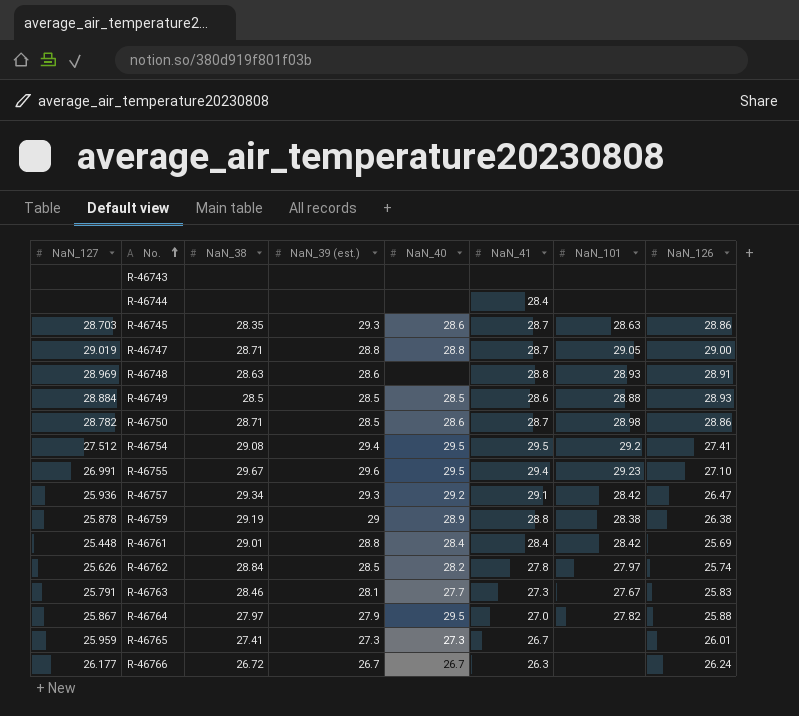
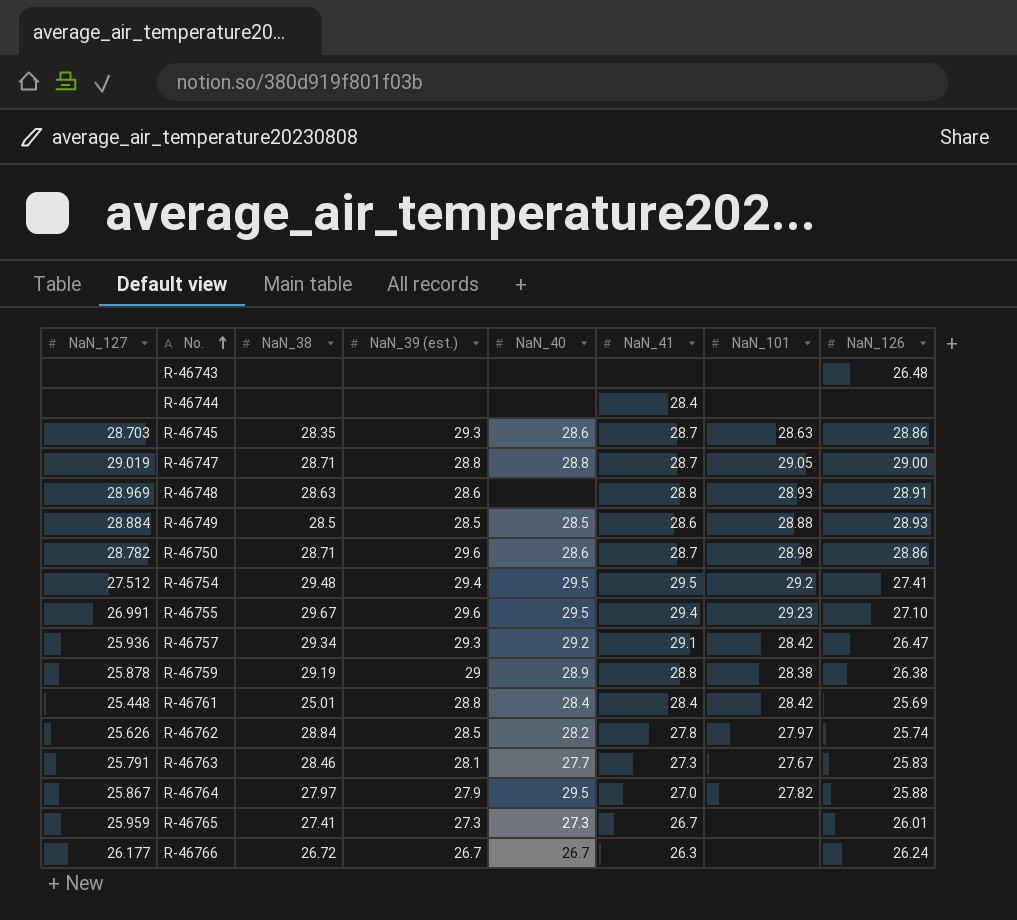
R-46743 | NaN_126: none -> 26.48
R-46750 | NaN_39 (est.): 28.5 -> 29.6
R-46754 | NaN_38: 29.08 -> 29.48
R-46761 | NaN_38: 29.01 -> 25.01

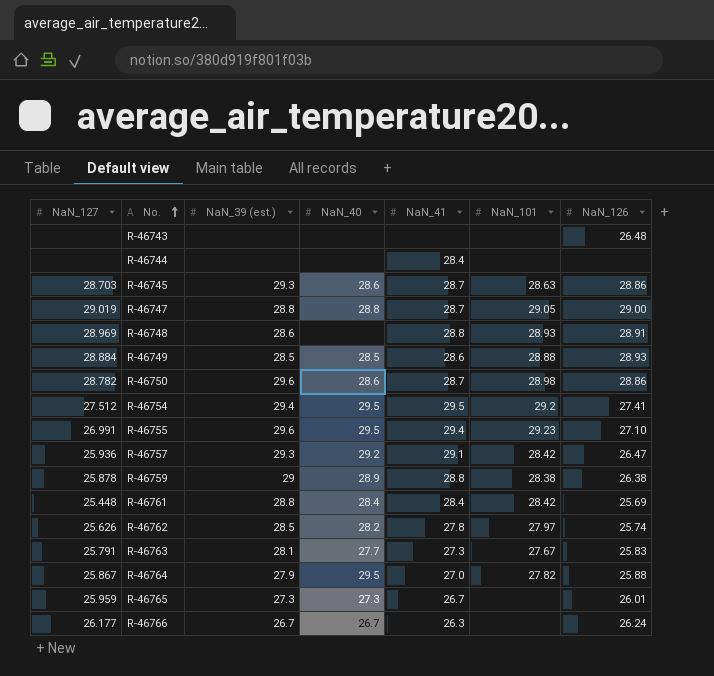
column NaN_38 | position: 3 -> none

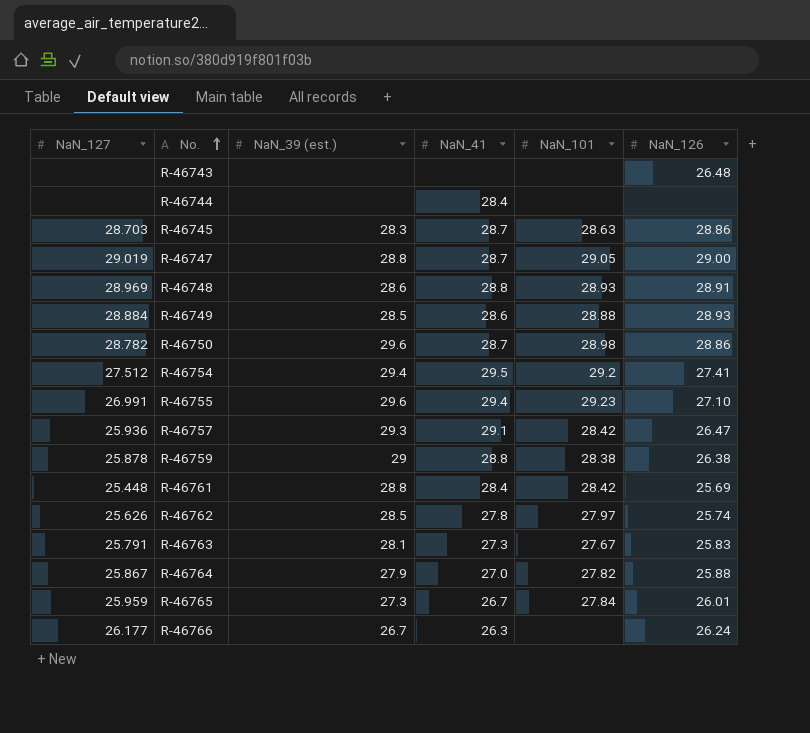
column NaN_40 | position: 4 -> none
R-46745 | NaN_39 (est.): 29.3 -> 28.3
R-46765 | NaN_101: none -> 27.84

